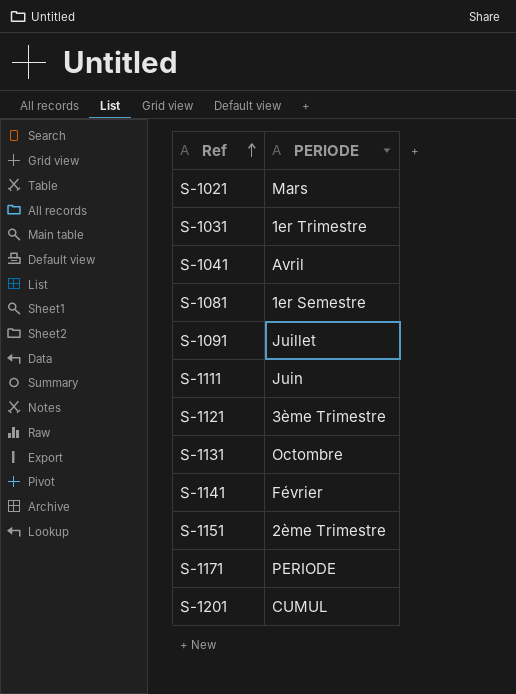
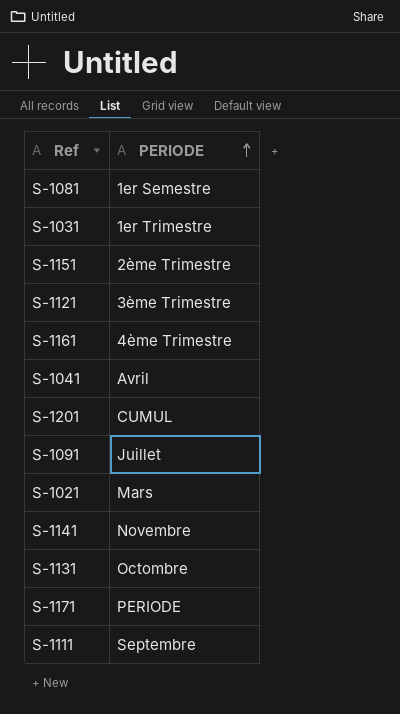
row order: Ref ascending -> PERIODE ascending
row S-1161: none -> 4ème Trimestre
S-1141 | PERIODE: Février -> Novembre
S-1111 | PERIODE: Juin -> Septembre

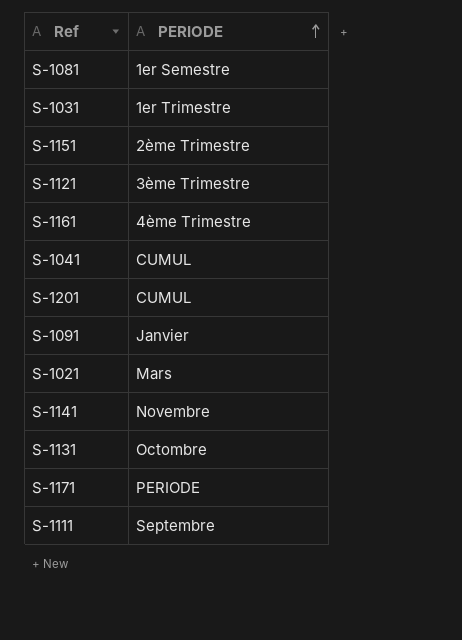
S-1041 | PERIODE: Avril -> CUMUL
S-1091 | PERIODE: Juillet -> Janvier

